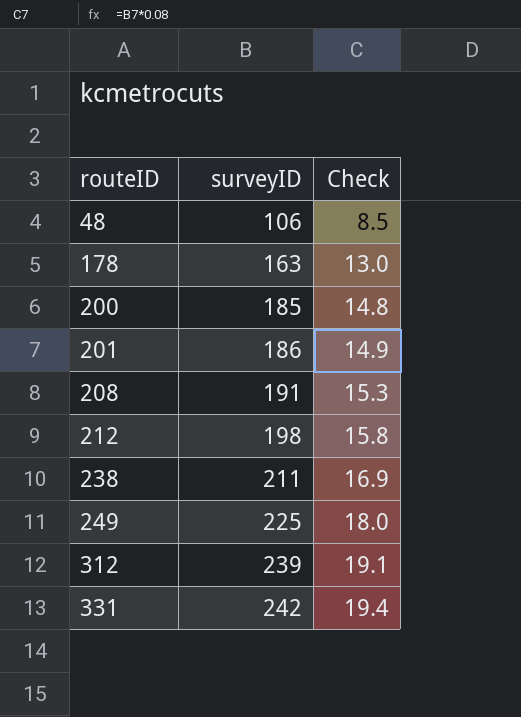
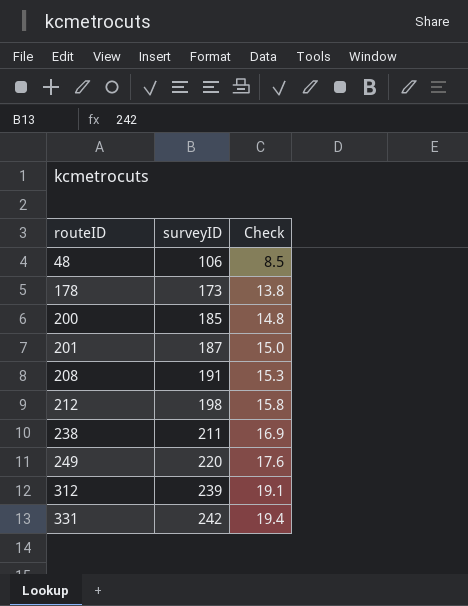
178 | surveyID: 163 -> 173
178 | Check: 13.0 -> 13.8
201 | surveyID: 186 -> 187
201 | Check: 14.9 -> 15.0
249 | surveyID: 225 -> 220
249 | Check: 18.0 -> 17.6

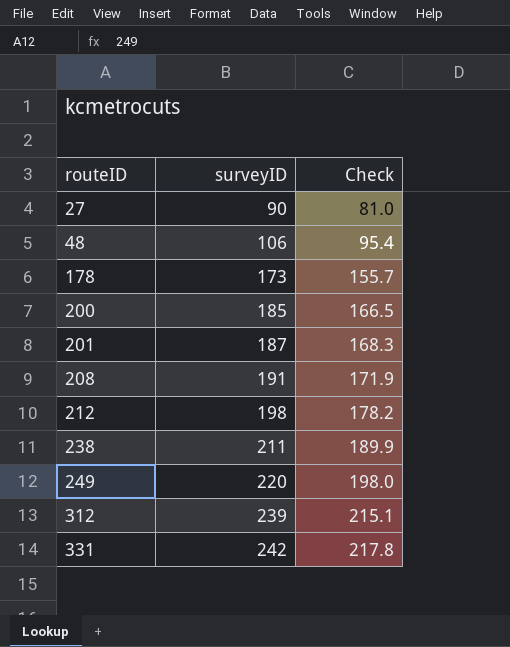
column Check | formula: [surveyID] * 0.08 -> [surveyID] * 0.9
row 27: none -> 90 | 81.0

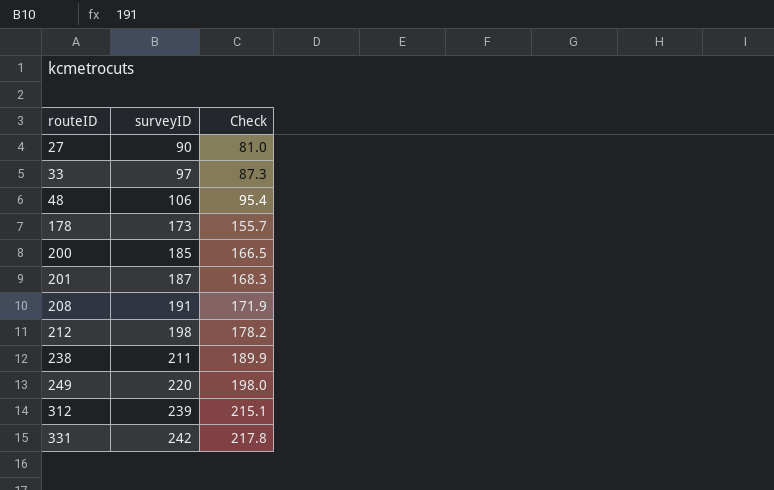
row 33: none -> 97 | 87.3

